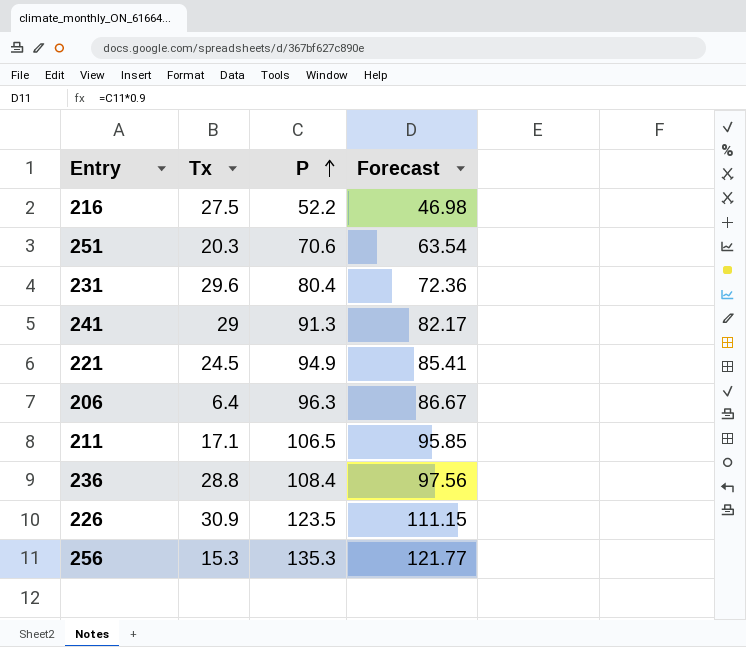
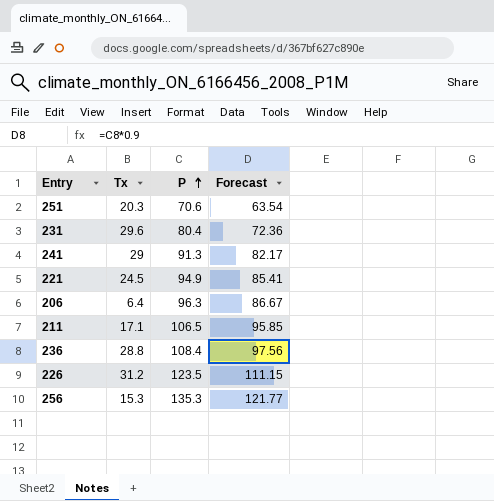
row 216: 27.5 | 52.2 | 46.98 -> none
226 | Tx: 30.9 -> 31.2

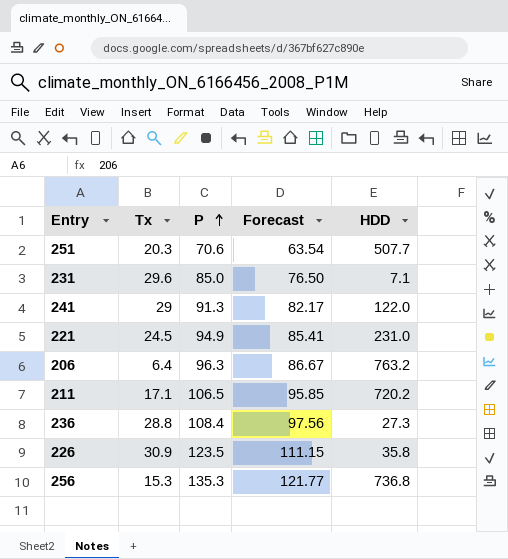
column HDD | position: none -> 5
231 | P: 80.4 -> 85.0
231 | Forecast: 72.36 -> 76.50
226 | Tx: 31.2 -> 30.9

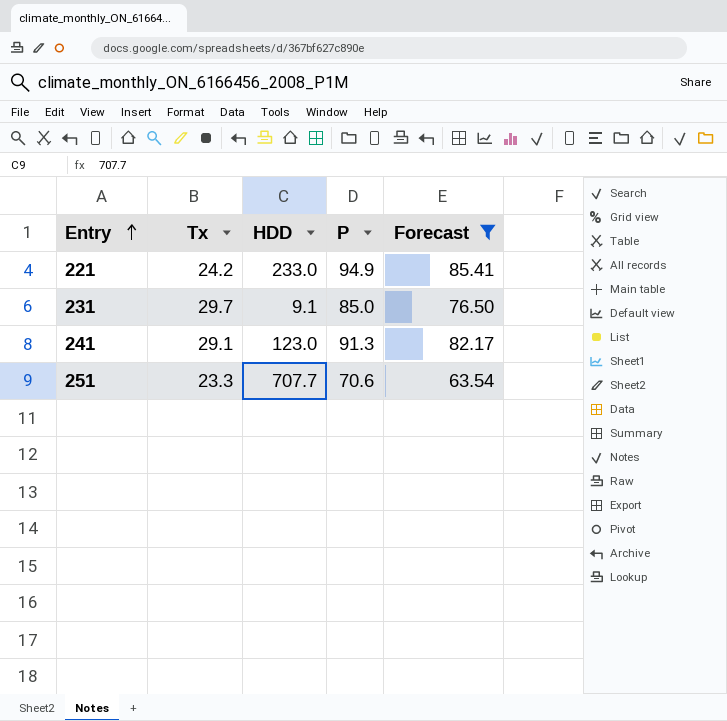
filter: none -> Forecast <= 85.41
row order: P ascending -> Entry ascending
column HDD | position: 5 -> 3
221 | Tx: 24.5 -> 24.2
221 | HDD: 231.0 -> 233.0
231 | Tx: 29.6 -> 29.7
231 | HDD: 7.1 -> 9.1
241 | Tx: 29 -> 29.1
241 | HDD: 122.0 -> 123.0
251 | Tx: 20.3 -> 23.3
251 | HDD: 507.7 -> 707.7

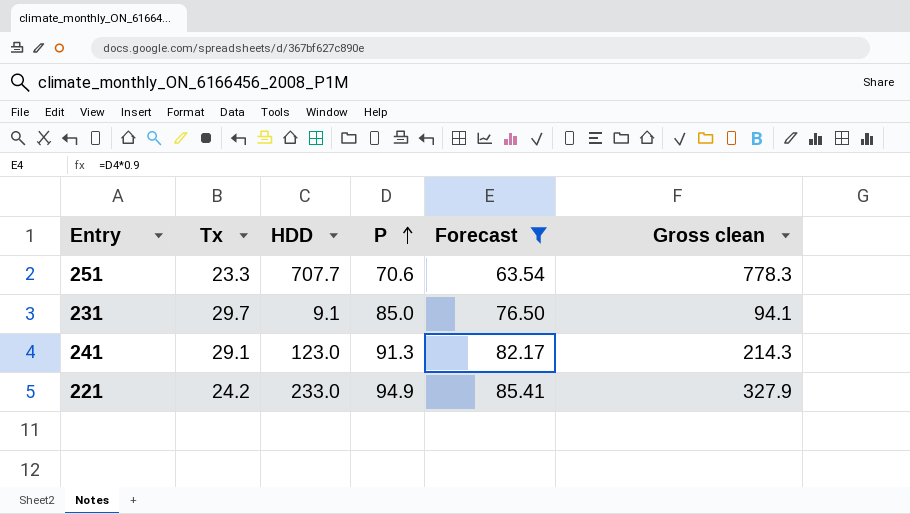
row order: Entry ascending -> P ascending
column Gross clean | formula: none -> [HDD] + [P]

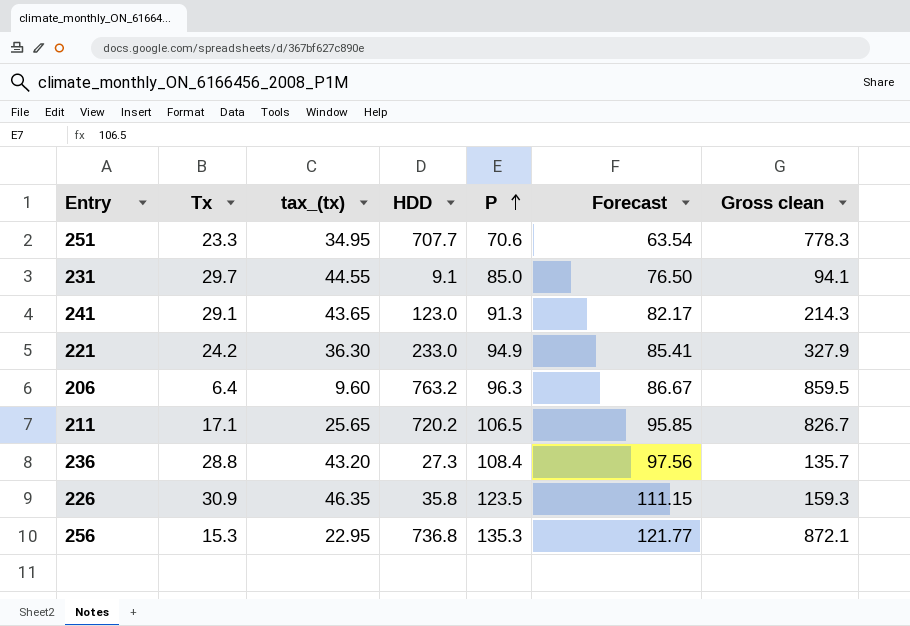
filter: Forecast <= 85.41 -> none
column tax_(tx) | formula: none -> [Tx] * 1.5

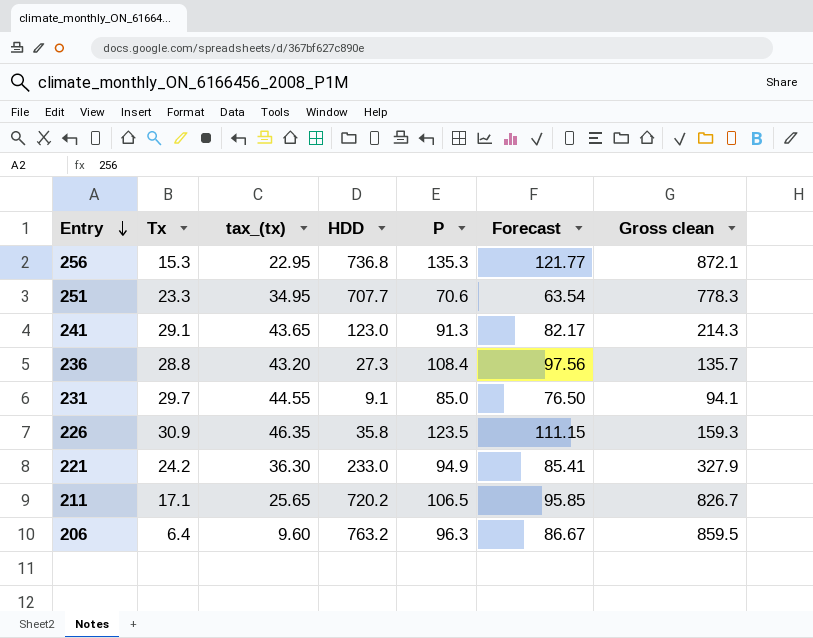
row order: P ascending -> Entry descending

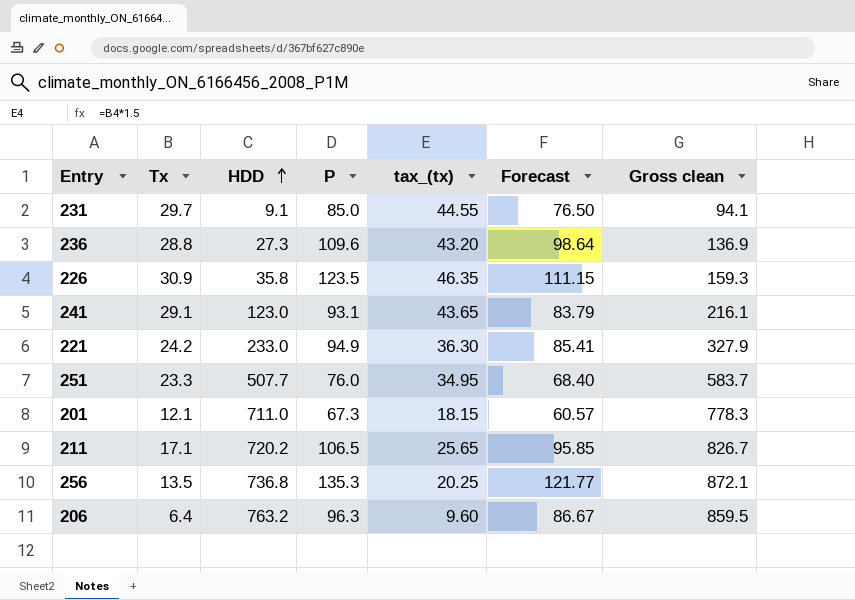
row order: Entry descending -> HDD ascending
column tax_(tx) | position: 3 -> 5
236 | P: 108.4 -> 109.6
236 | Forecast: 97.56 -> 98.64
236 | Gross clean: 135.7 -> 136.9
241 | P: 91.3 -> 93.1
241 | Forecast: 82.17 -> 83.79
241 | Gross clean: 214.3 -> 216.1
251 | HDD: 707.7 -> 507.7
251 | P: 70.6 -> 76.0
251 | Forecast: 63.54 -> 68.40
251 | Gross clean: 778.3 -> 583.7
row 201: none -> 12.1 | 711.0 | 67.3 | 18.15 | 60.57 | 778.3
256 | Tx: 15.3 -> 13.5
256 | tax_(tx): 22.95 -> 20.25

